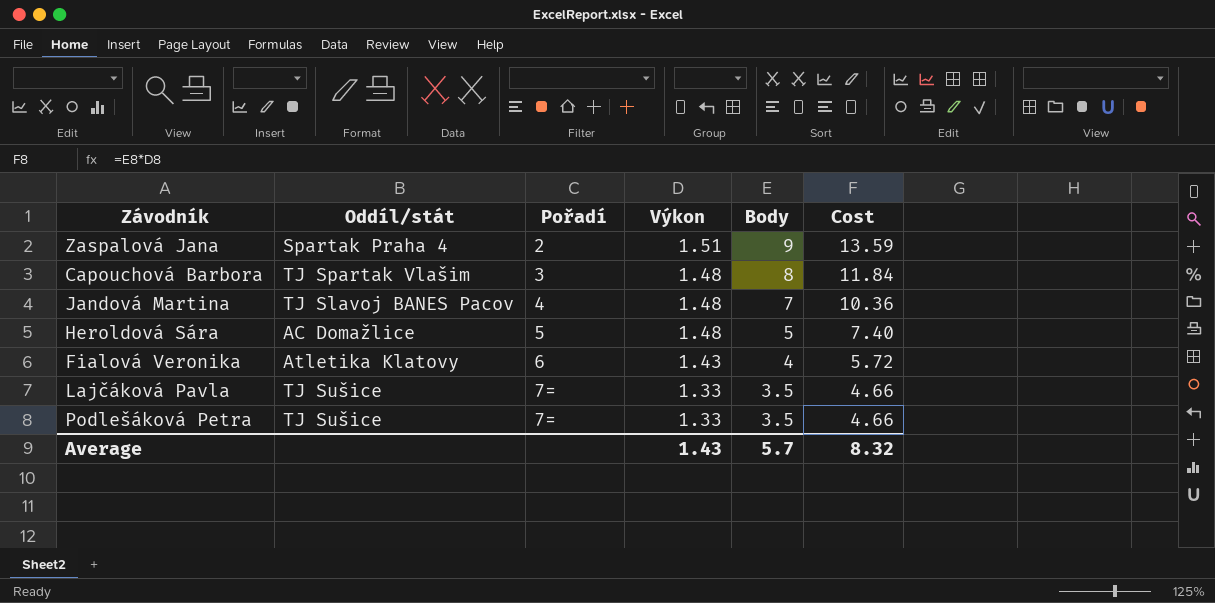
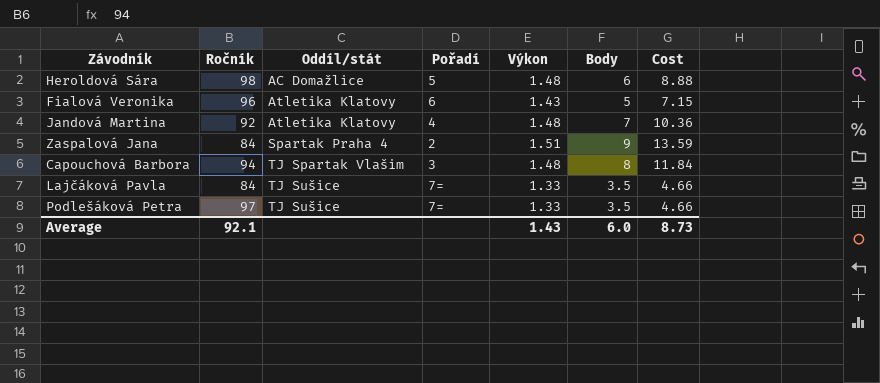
row order: Pořadí ascending -> Oddíl/stát ascending
column Ročník | position: none -> 2
Heroldová Sára | Body: 5 -> 6
Heroldová Sára | Cost: 7.40 -> 8.88
Fialová Veronika | Body: 4 -> 5
Fialová Veronika | Cost: 5.72 -> 7.15
Jandová Martina | Oddíl/stát: TJ Slavoj BANES Pacov -> Atletika Klatovy
Average | Body: 5.7 -> 6.0
Average | Cost: 8.32 -> 8.73

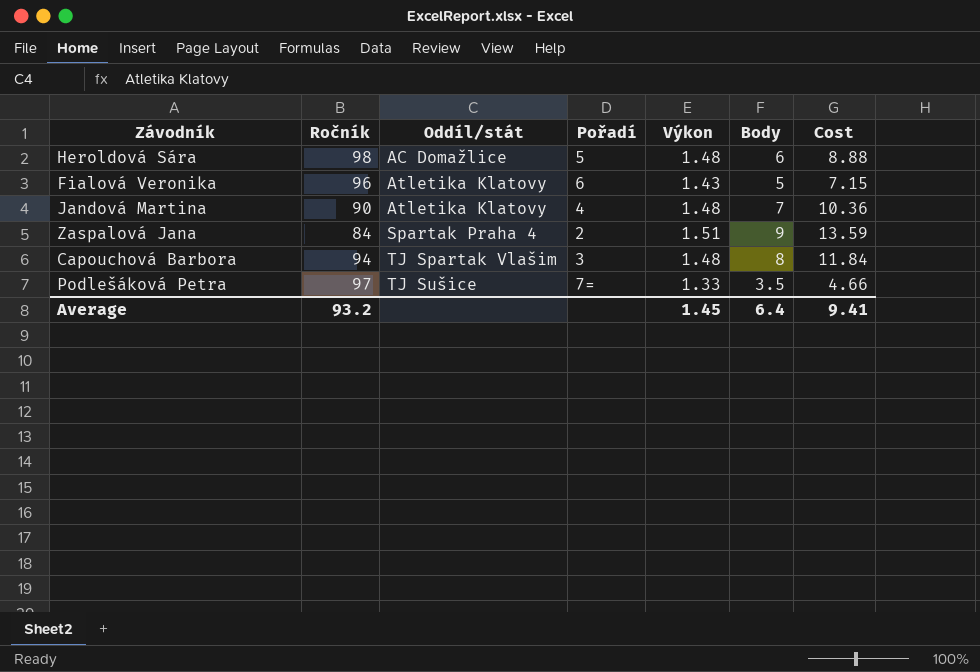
row Lajčáková Pavla: 84 | TJ Sušice | 7= | 1.33 | 3.5 | 4.66 -> none
Jandová Martina | Ročník: 92 -> 90
Average | Ročník: 92.1 -> 93.2
Average | Výkon: 1.43 -> 1.45
Average | Body: 6.0 -> 6.4
Average | Cost: 8.73 -> 9.41

